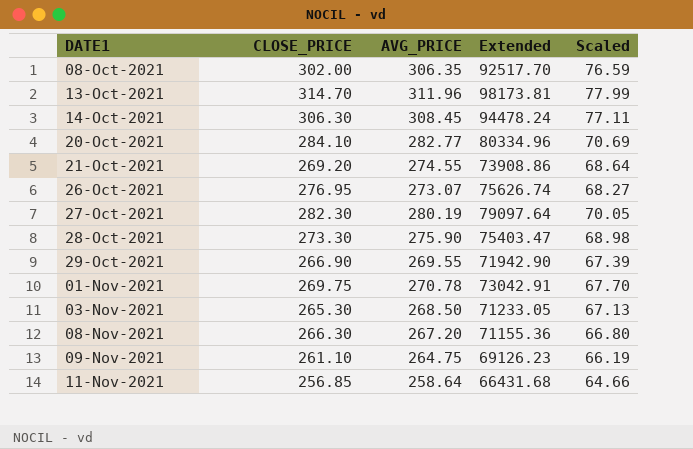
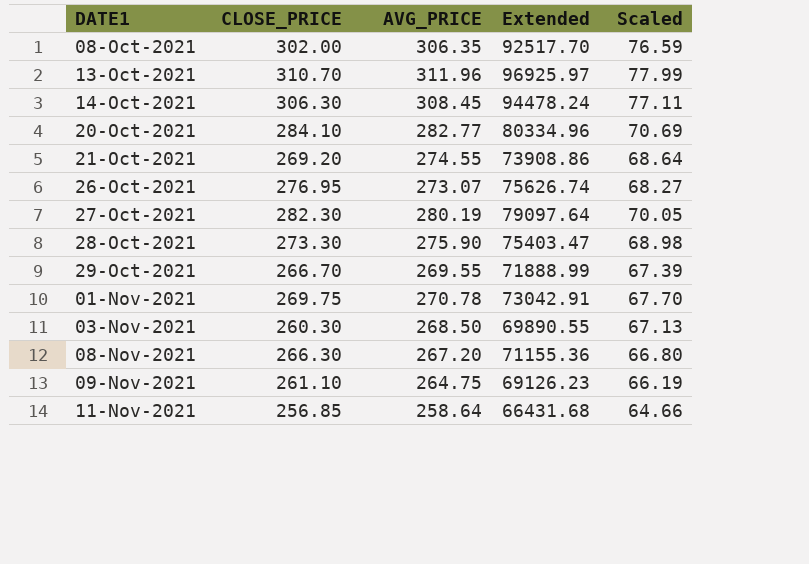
13-Oct-2021 | CLOSE_PRICE: 314.70 -> 310.70
13-Oct-2021 | Extended: 98173.81 -> 96925.97
29-Oct-2021 | CLOSE_PRICE: 266.90 -> 266.70
29-Oct-2021 | Extended: 71942.90 -> 71888.99
03-Nov-2021 | CLOSE_PRICE: 265.30 -> 260.30
03-Nov-2021 | Extended: 71233.05 -> 69890.55

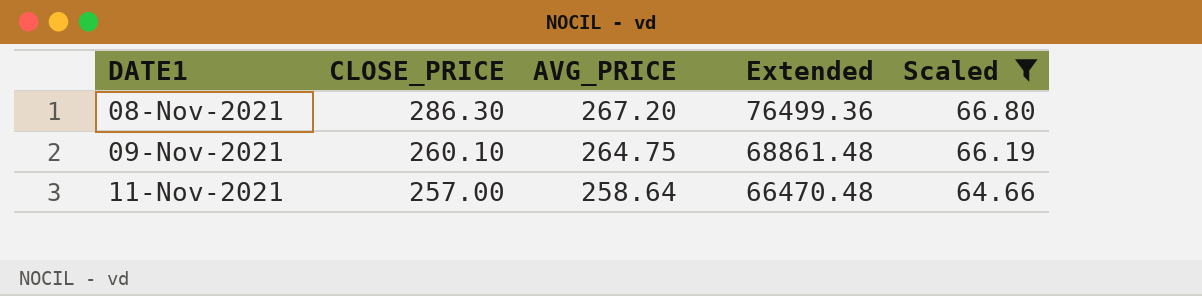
filter: none -> Scaled <= 66.80
08-Nov-2021 | CLOSE_PRICE: 266.30 -> 286.30
08-Nov-2021 | Extended: 71155.36 -> 76499.36
09-Nov-2021 | CLOSE_PRICE: 261.10 -> 260.10
09-Nov-2021 | Extended: 69126.23 -> 68861.48
11-Nov-2021 | CLOSE_PRICE: 256.85 -> 257.00
11-Nov-2021 | Extended: 66431.68 -> 66470.48

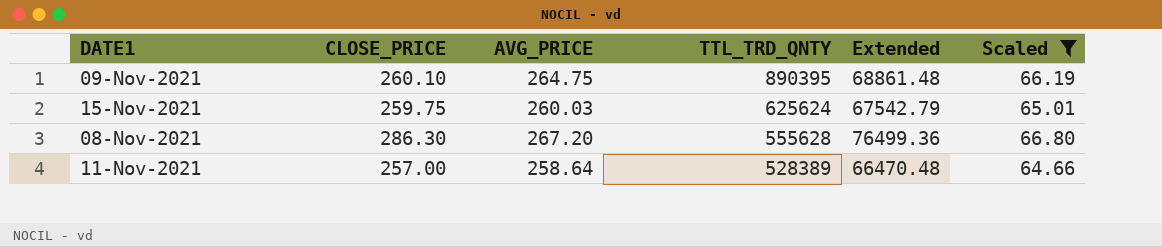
row order: DATE1 ascending -> TTL_TRD_QNTY descending
column TTL_TRD_QNTY | position: none -> 4
row 15-Nov-2021: none -> 259.75 | 260.03 | 625624 | 67542.79 | 65.01

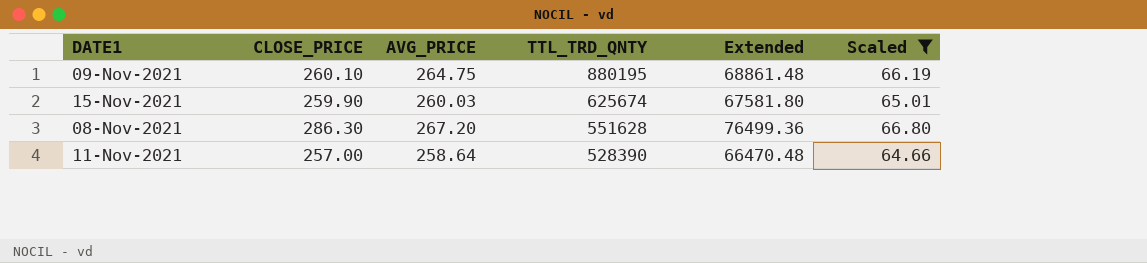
09-Nov-2021 | TTL_TRD_QNTY: 890395 -> 880195
15-Nov-2021 | CLOSE_PRICE: 259.75 -> 259.90
15-Nov-2021 | TTL_TRD_QNTY: 625624 -> 625674
15-Nov-2021 | Extended: 67542.79 -> 67581.80
08-Nov-2021 | TTL_TRD_QNTY: 555628 -> 551628
11-Nov-2021 | TTL_TRD_QNTY: 528389 -> 528390

